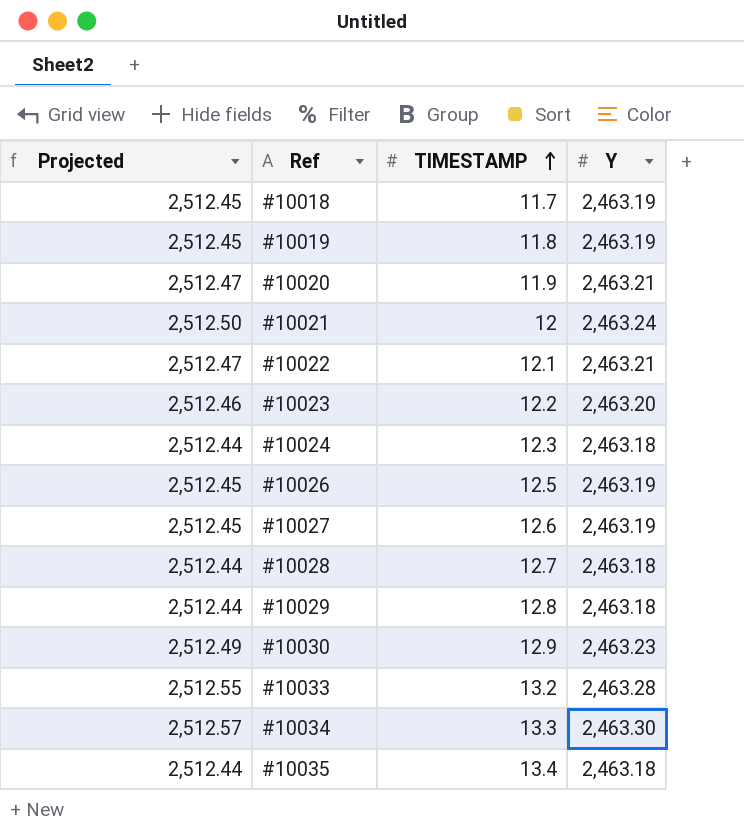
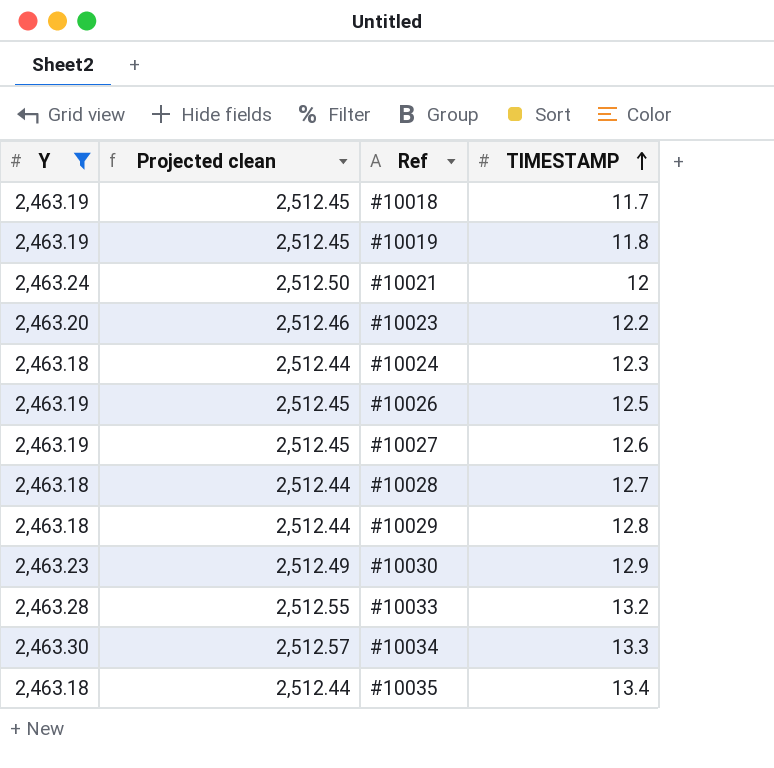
filter: none -> Y != 2,463.21
column Y | position: 4 -> 1
column name: Projected -> Projected clean

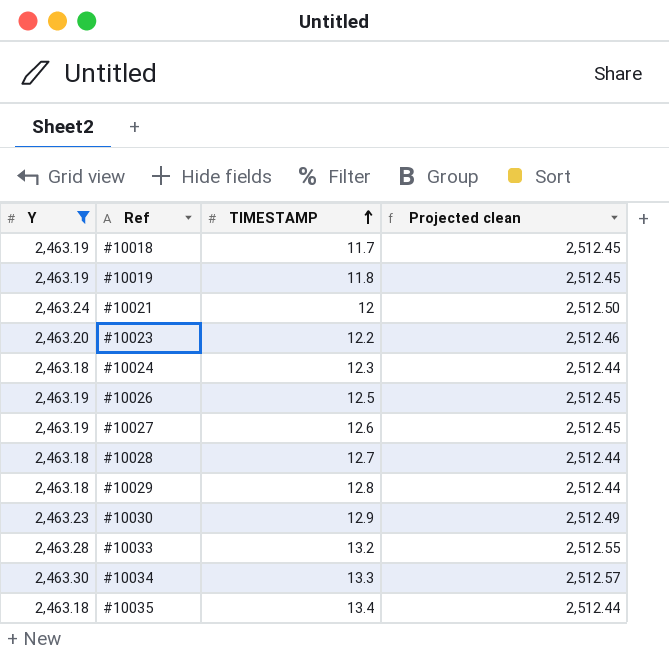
column Projected clean | position: 2 -> 4

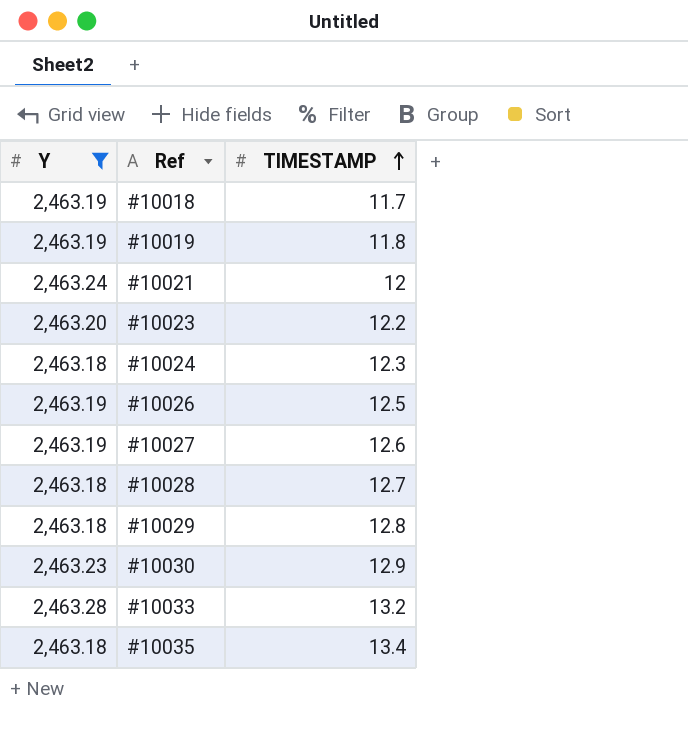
column Projected clean | formula: [Y] * 1.02 -> none
row #10034: 2,463.30 | 13.3 | 2,512.57 -> none

